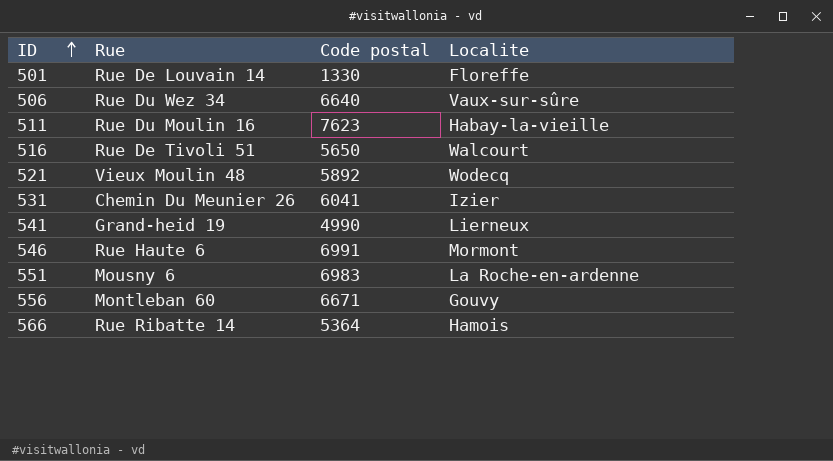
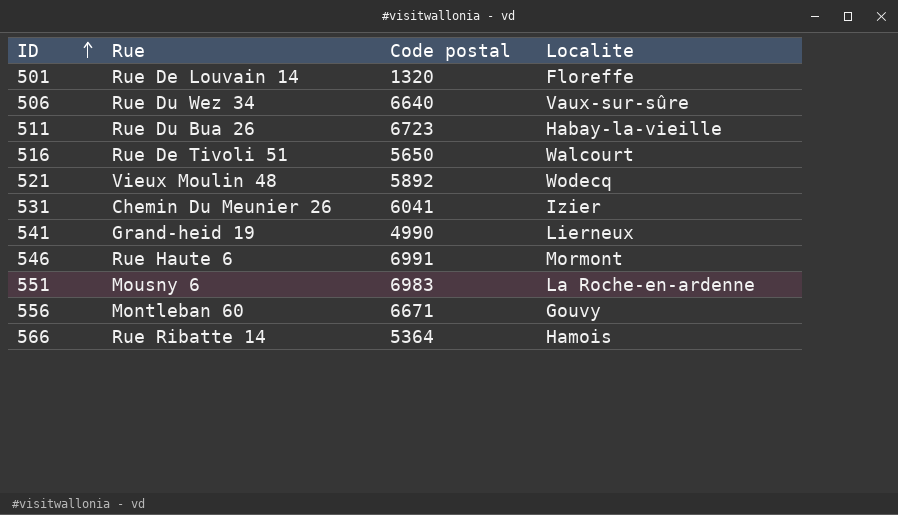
501 | Code postal: 1330 -> 1320
511 | Rue: Rue Du Moulin 16 -> Rue Du Bua 26
511 | Code postal: 7623 -> 6723

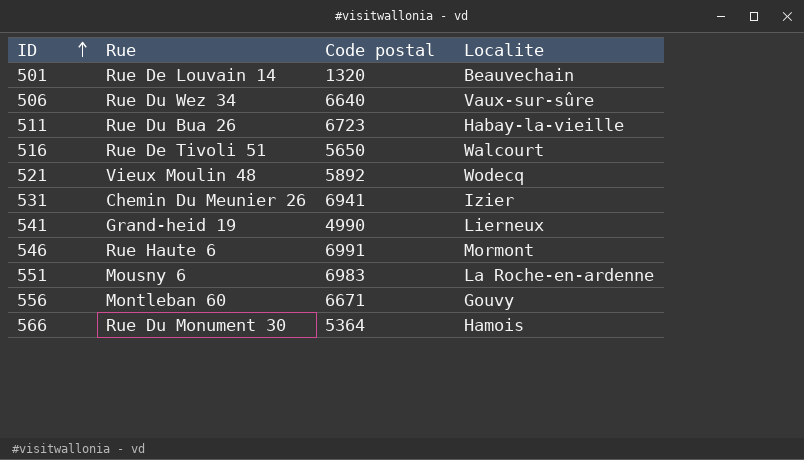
501 | Localite: Floreffe -> Beauvechain
531 | Code postal: 6041 -> 6941
566 | Rue: Rue Ribatte 14 -> Rue Du Monument 30

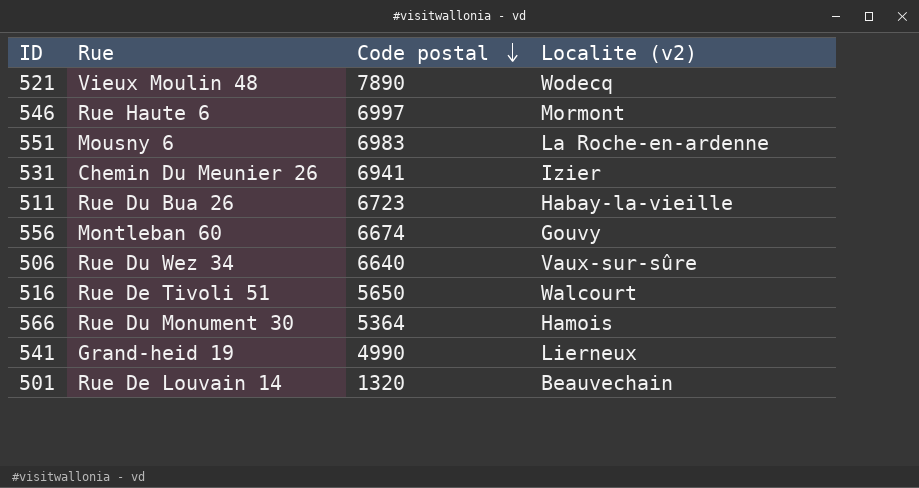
row order: ID ascending -> Code postal descending
column name: Localite -> Localite (v2)
521 | Code postal: 5892 -> 7890
546 | Code postal: 6991 -> 6997
556 | Code postal: 6671 -> 6674

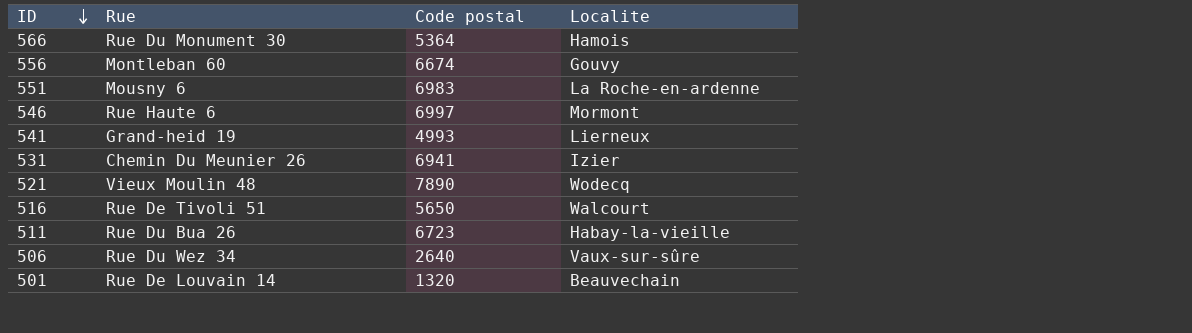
row order: Code postal descending -> ID descending
column name: Localite (v2) -> Localite
541 | Code postal: 4990 -> 4993
506 | Code postal: 6640 -> 2640

